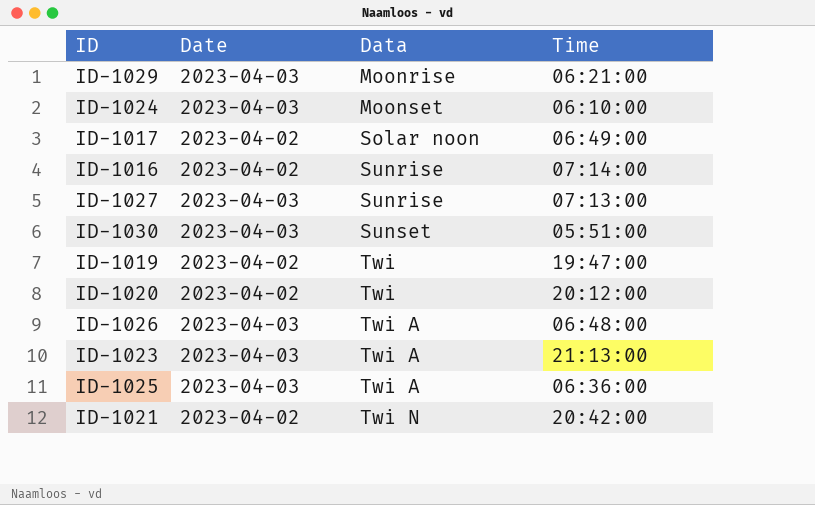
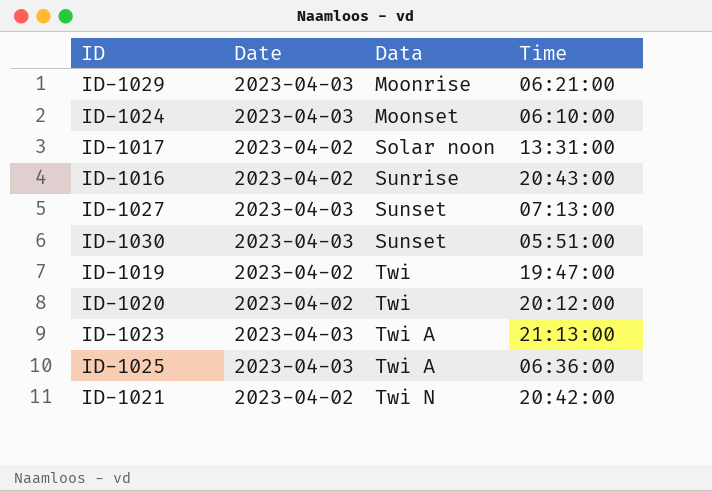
row ID-1026: 2023-04-03 | Twi A | 06:48:00 -> none
ID-1017 | Time: 06:49:00 -> 13:31:00
ID-1016 | Time: 07:14:00 -> 20:43:00
ID-1027 | Data: Sunrise -> Sunset

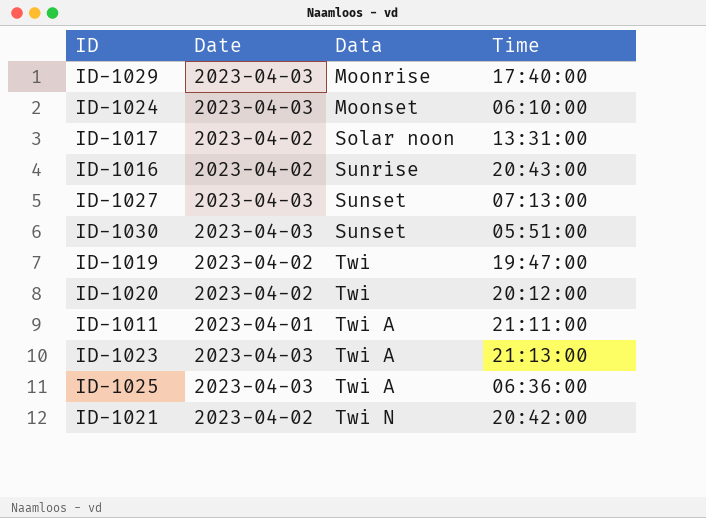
ID-1029 | Time: 06:21:00 -> 17:40:00
row ID-1011: none -> 2023-04-01 | Twi A | 21:11:00

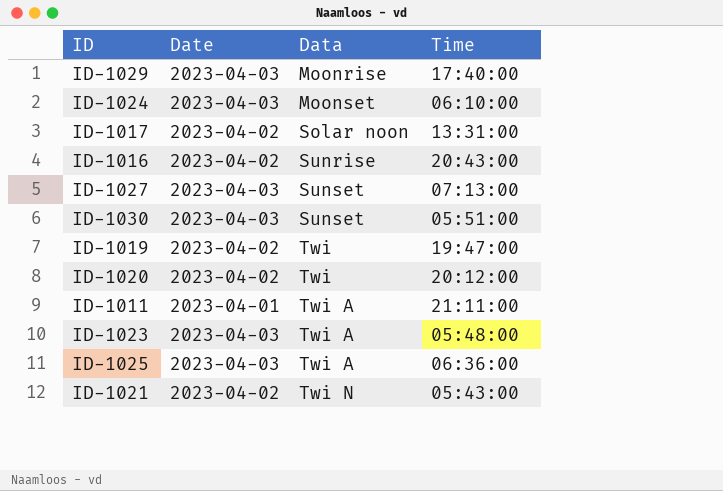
ID-1023 | Time: 21:13:00 -> 05:48:00
ID-1021 | Time: 20:42:00 -> 05:43:00

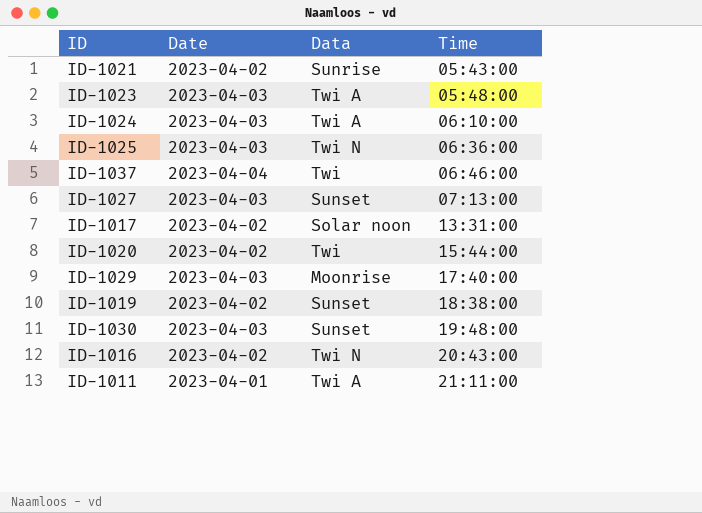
row order: Data ascending -> Time ascending
ID-1021 | Data: Twi N -> Sunrise
ID-1024 | Data: Moonset -> Twi A
ID-1025 | Data: Twi A -> Twi N
row ID-1037: none -> 2023-04-04 | Twi | 06:46:00
ID-1020 | Time: 20:12:00 -> 15:44:00
ID-1019 | Data: Twi -> Sunset
ID-1019 | Time: 19:47:00 -> 18:38:00
ID-1030 | Time: 05:51:00 -> 19:48:00
ID-1016 | Data: Sunrise -> Twi N

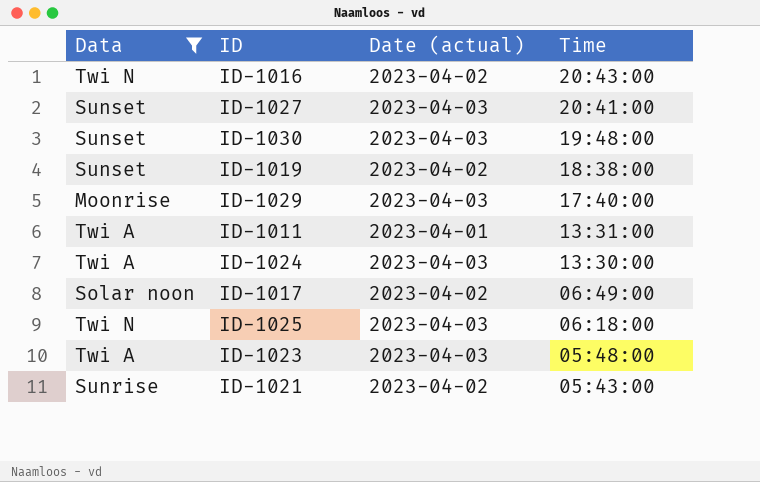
filter: none -> Data != Twi
row order: Time ascending -> Time descending
column Data | position: 3 -> 1
column name: Date -> Date (actual)
ID-1027 | Time: 07:13:00 -> 20:41:00
ID-1011 | Time: 21:11:00 -> 13:31:00
ID-1024 | Time: 06:10:00 -> 13:30:00
ID-1017 | Time: 13:31:00 -> 06:49:00
ID-1025 | Time: 06:36:00 -> 06:18:00

